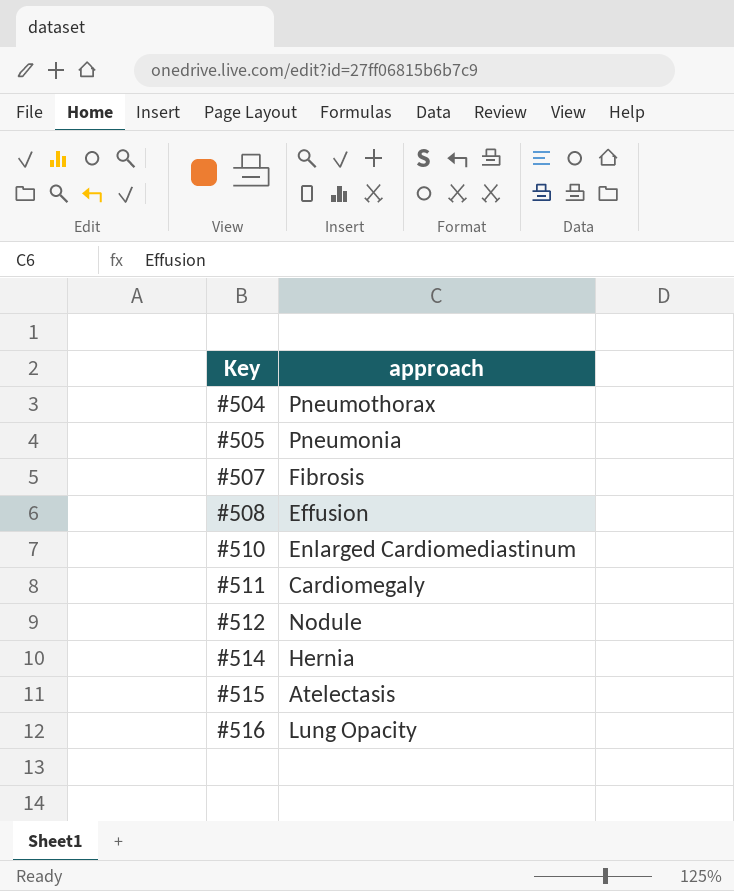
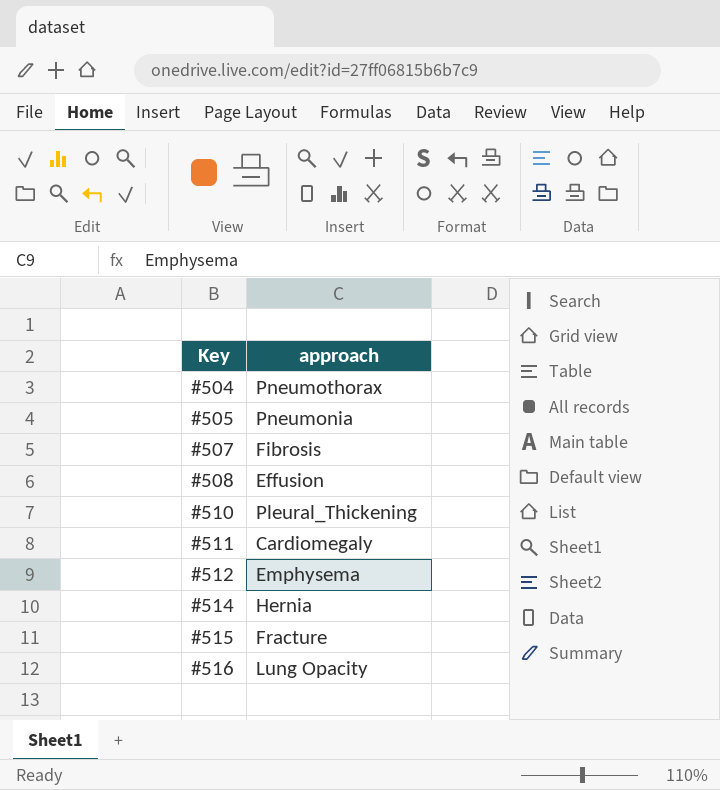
#510 | approach: Enlarged Cardiomediastinum -> Pleural_Thickening
#512 | approach: Nodule -> Emphysema
#515 | approach: Atelectasis -> Fracture

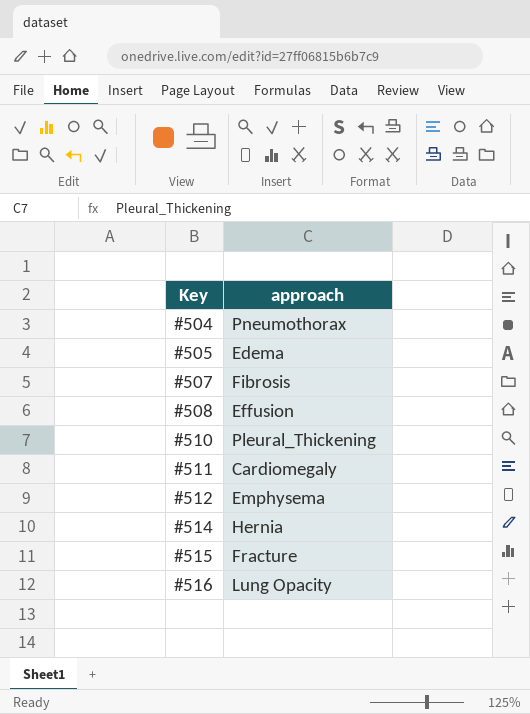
#505 | approach: Pneumonia -> Edema

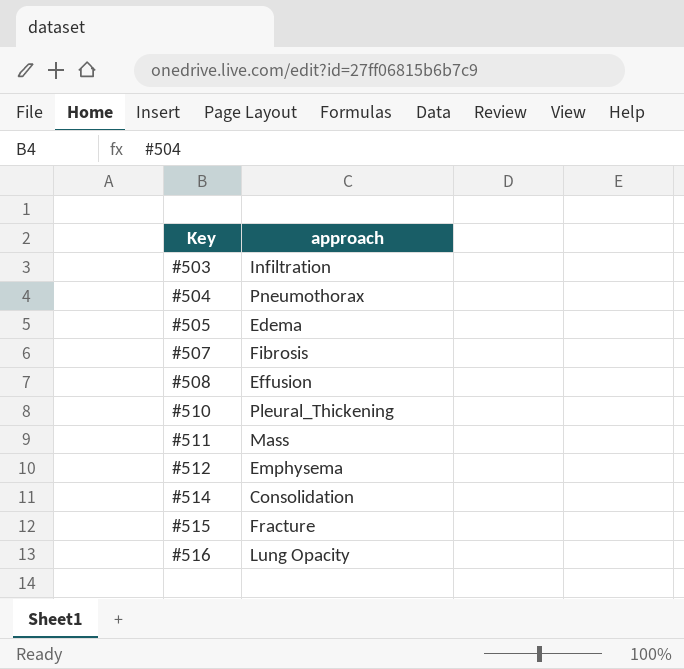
row #503: none -> Infiltration
#511 | approach: Cardiomegaly -> Mass
#514 | approach: Hernia -> Consolidation

